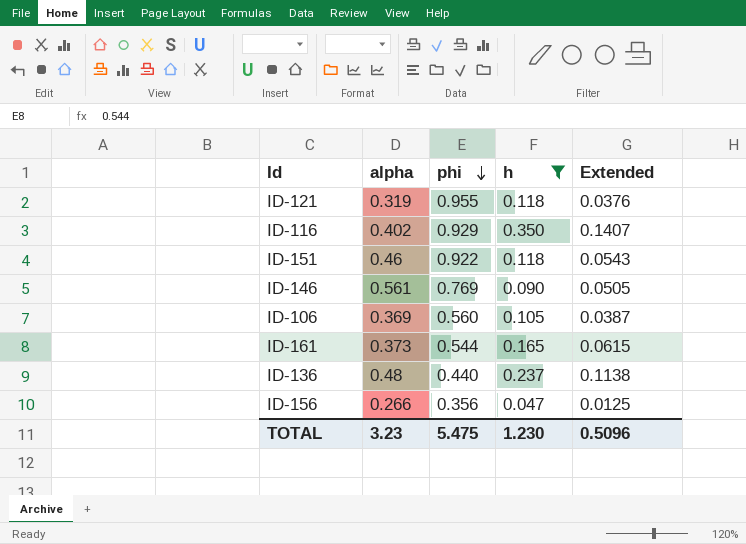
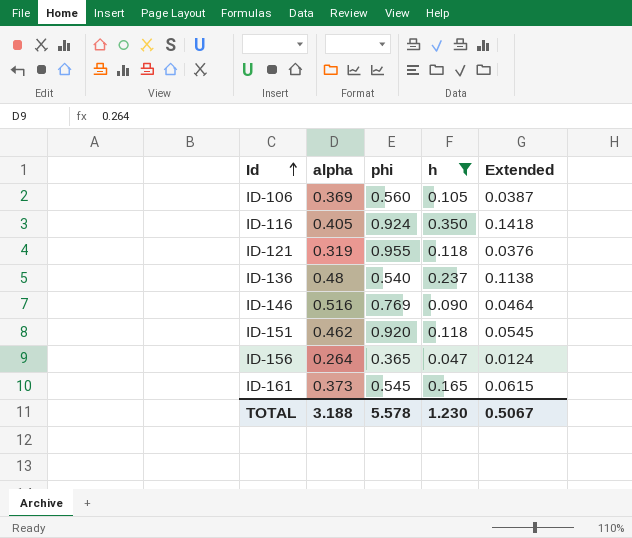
row order: phi descending -> Id ascending
ID-116 | alpha: 0.402 -> 0.405
ID-116 | phi: 0.929 -> 0.924
ID-116 | Extended: 0.1407 -> 0.1418
ID-136 | phi: 0.440 -> 0.540
ID-146 | alpha: 0.561 -> 0.516
ID-146 | Extended: 0.0505 -> 0.0464
ID-151 | alpha: 0.46 -> 0.462
ID-151 | phi: 0.922 -> 0.920
ID-151 | Extended: 0.0543 -> 0.0545
ID-156 | alpha: 0.266 -> 0.264
ID-156 | phi: 0.356 -> 0.365
ID-156 | Extended: 0.0125 -> 0.0124
ID-161 | phi: 0.544 -> 0.545
TOTAL | alpha: 3.23 -> 3.188
TOTAL | phi: 5.475 -> 5.578
TOTAL | Extended: 0.5096 -> 0.5067

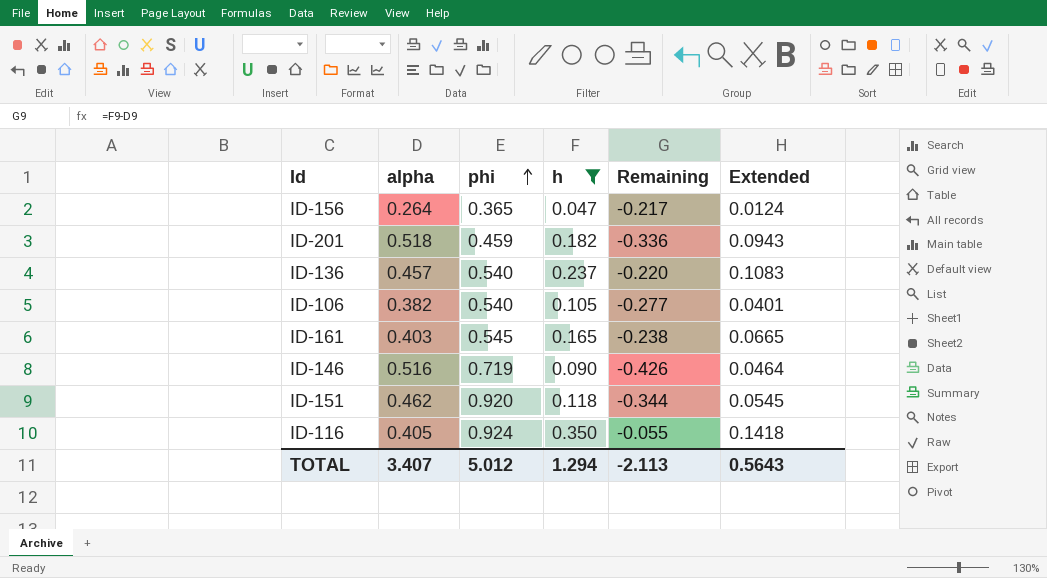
row order: Id ascending -> phi ascending
column Remaining | formula: none -> [h] - [alpha]
row ID-121: 0.319 | 0.955 | 0.118 | 0.0376 -> none
row ID-201: none -> 0.518 | 0.459 | 0.182 | -0.336 | 0.0943
ID-136 | alpha: 0.48 -> 0.457
ID-136 | Extended: 0.1138 -> 0.1083
ID-106 | alpha: 0.369 -> 0.382
ID-106 | phi: 0.560 -> 0.540
ID-106 | Extended: 0.0387 -> 0.0401
ID-161 | alpha: 0.373 -> 0.403
ID-161 | Extended: 0.0615 -> 0.0665
ID-146 | phi: 0.769 -> 0.719
TOTAL | alpha: 3.188 -> 3.407
TOTAL | phi: 5.578 -> 5.012
TOTAL | h: 1.230 -> 1.294
TOTAL | Extended: 0.5067 -> 0.5643

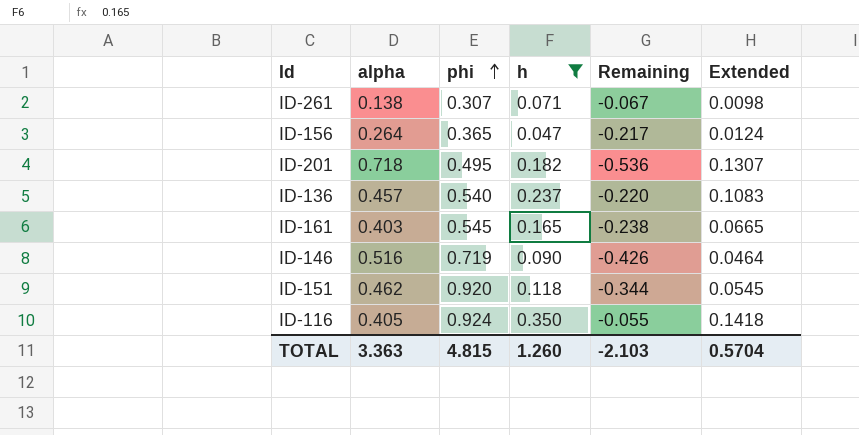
row ID-106: 0.382 | 0.540 | 0.105 | -0.277 | 0.0401 -> none
row ID-261: none -> 0.138 | 0.307 | 0.071 | -0.067 | 0.0098
ID-201 | alpha: 0.518 -> 0.718
ID-201 | phi: 0.459 -> 0.495
ID-201 | Remaining: -0.336 -> -0.536
ID-201 | Extended: 0.0943 -> 0.1307
TOTAL | alpha: 3.407 -> 3.363
TOTAL | phi: 5.012 -> 4.815
TOTAL | h: 1.294 -> 1.260
TOTAL | Remaining: -2.113 -> -2.103
TOTAL | Extended: 0.5643 -> 0.5704

